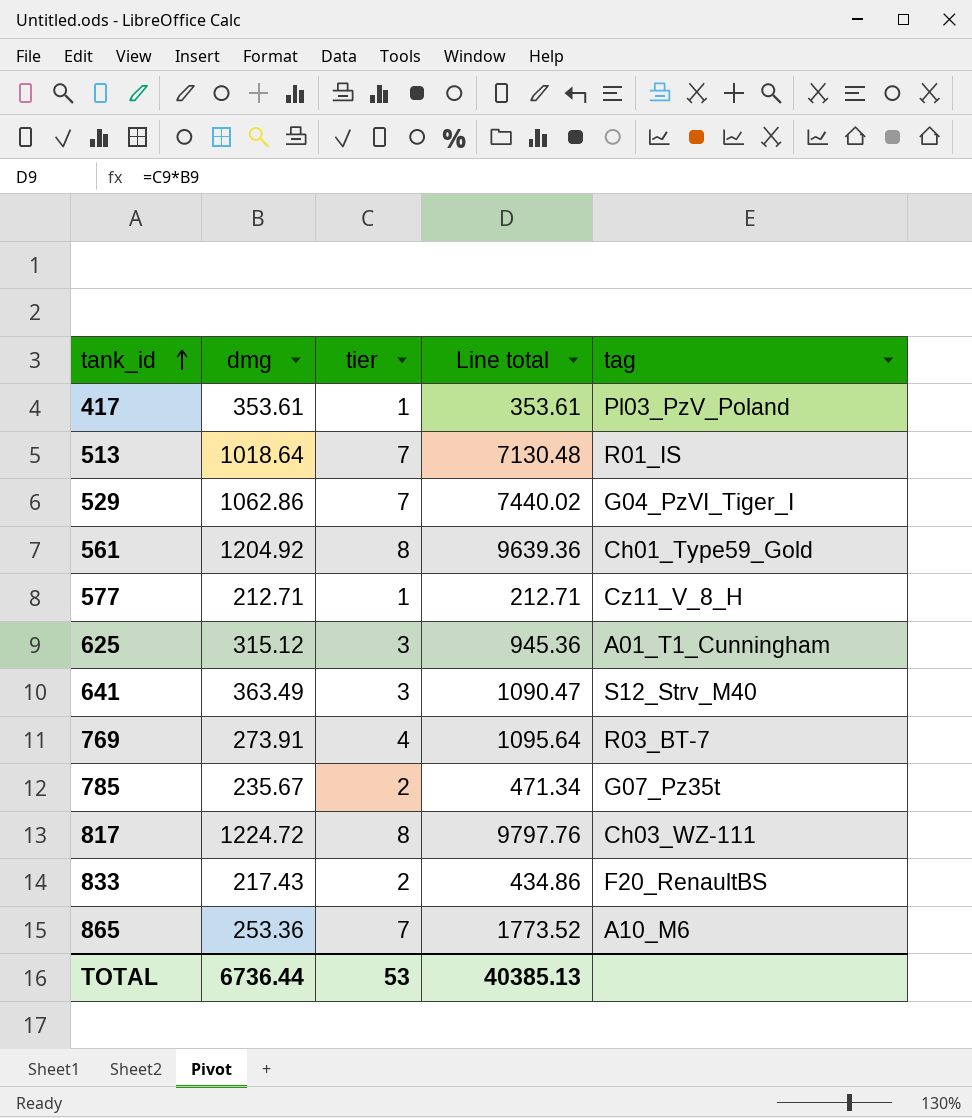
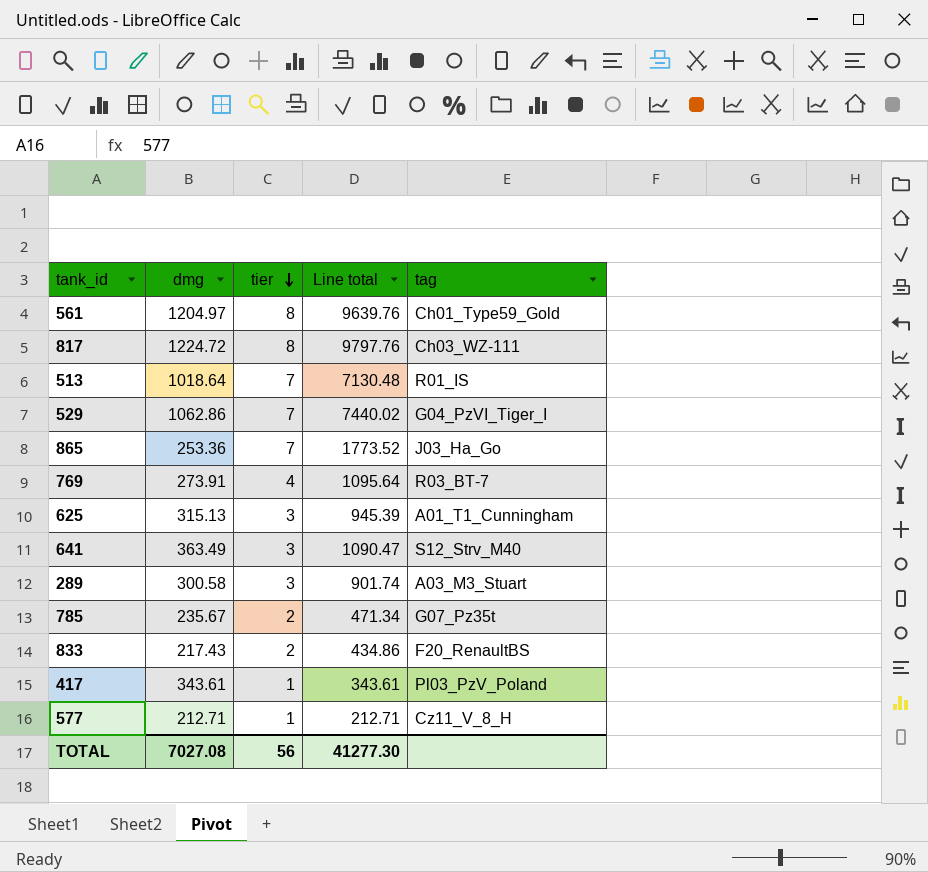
row order: tank_id ascending -> tier descending
561 | dmg: 1204.92 -> 1204.97
561 | Line total: 9639.36 -> 9639.76
865 | tag: A10_M6 -> J03_Ha_Go
625 | dmg: 315.12 -> 315.13
625 | Line total: 945.36 -> 945.39
row 289: none -> 300.58 | 3 | 901.74 | A03_M3_Stuart
417 | dmg: 353.61 -> 343.61
417 | Line total: 353.61 -> 343.61
TOTAL | dmg: 6736.44 -> 7027.08
TOTAL | tier: 53 -> 56
TOTAL | Line total: 40385.13 -> 41277.30

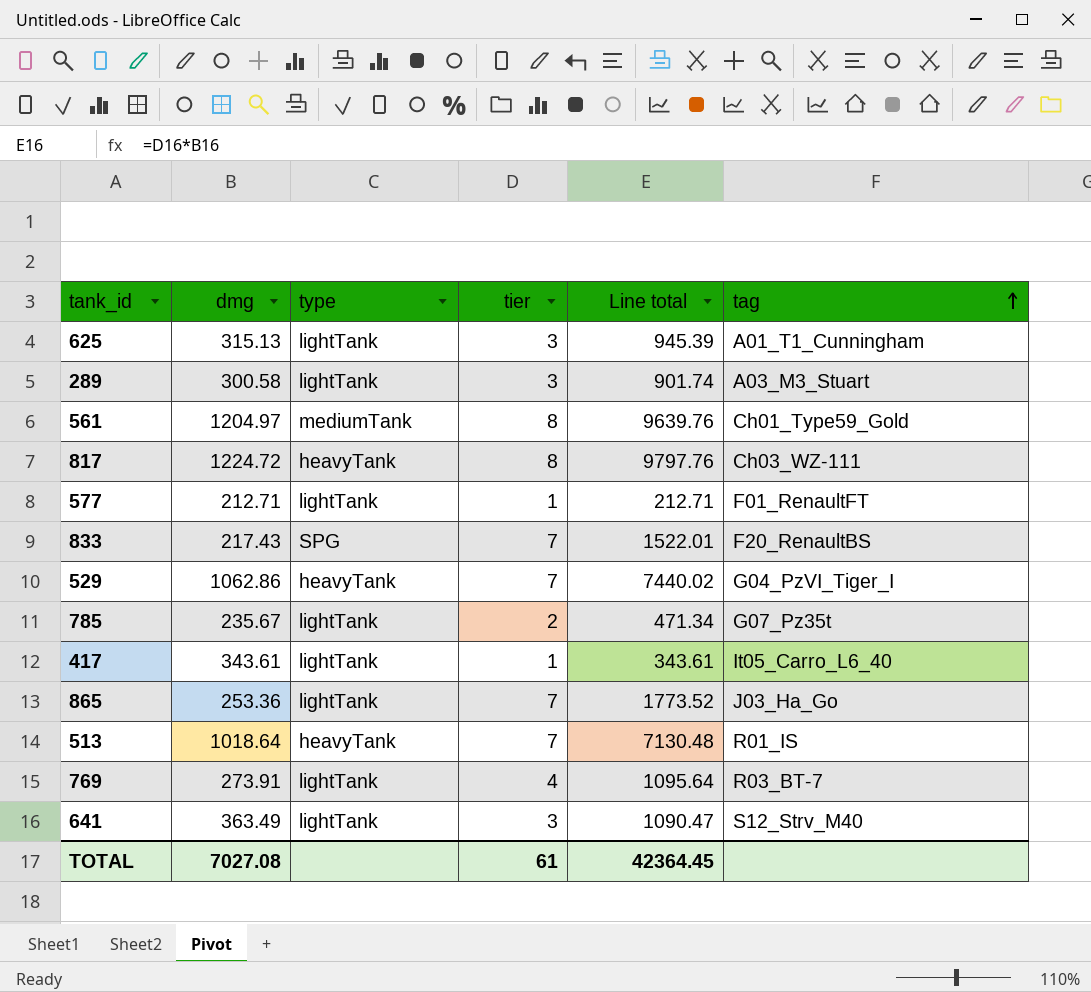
row order: tier descending -> tag ascending
column type | position: none -> 3
577 | tag: Cz11_V_8_H -> F01_RenaultFT
833 | tier: 2 -> 7
833 | Line total: 434.86 -> 1522.01
417 | tag: Pl03_PzV_Poland -> It05_Carro_L6_40
TOTAL | tier: 56 -> 61
TOTAL | Line total: 41277.30 -> 42364.45

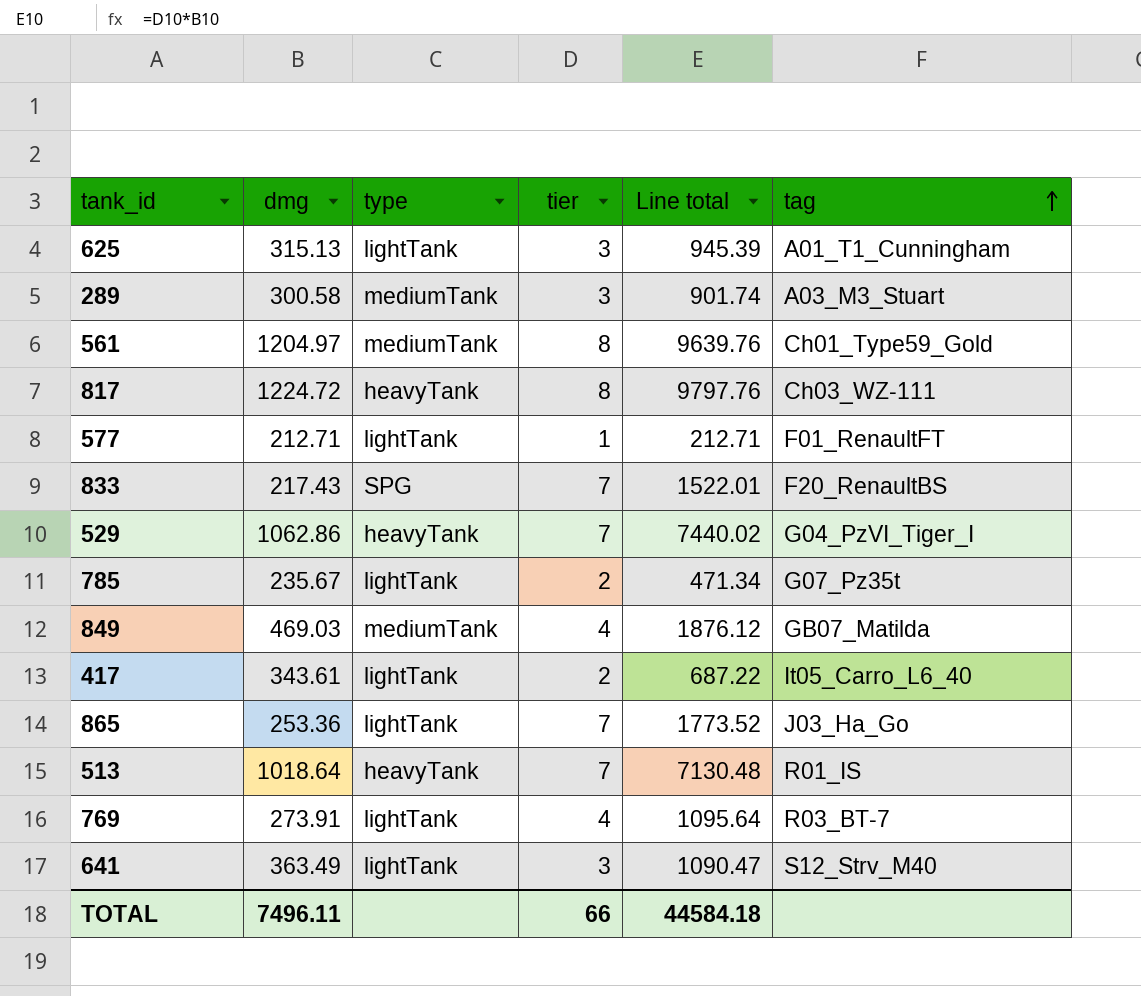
289 | type: lightTank -> mediumTank
row 849: none -> 469.03 | mediumTank | 4 | 1876.12 | GB07_Matilda
417 | tier: 1 -> 2
417 | Line total: 343.61 -> 687.22
TOTAL | dmg: 7027.08 -> 7496.11
TOTAL | tier: 61 -> 66
TOTAL | Line total: 42364.45 -> 44584.18

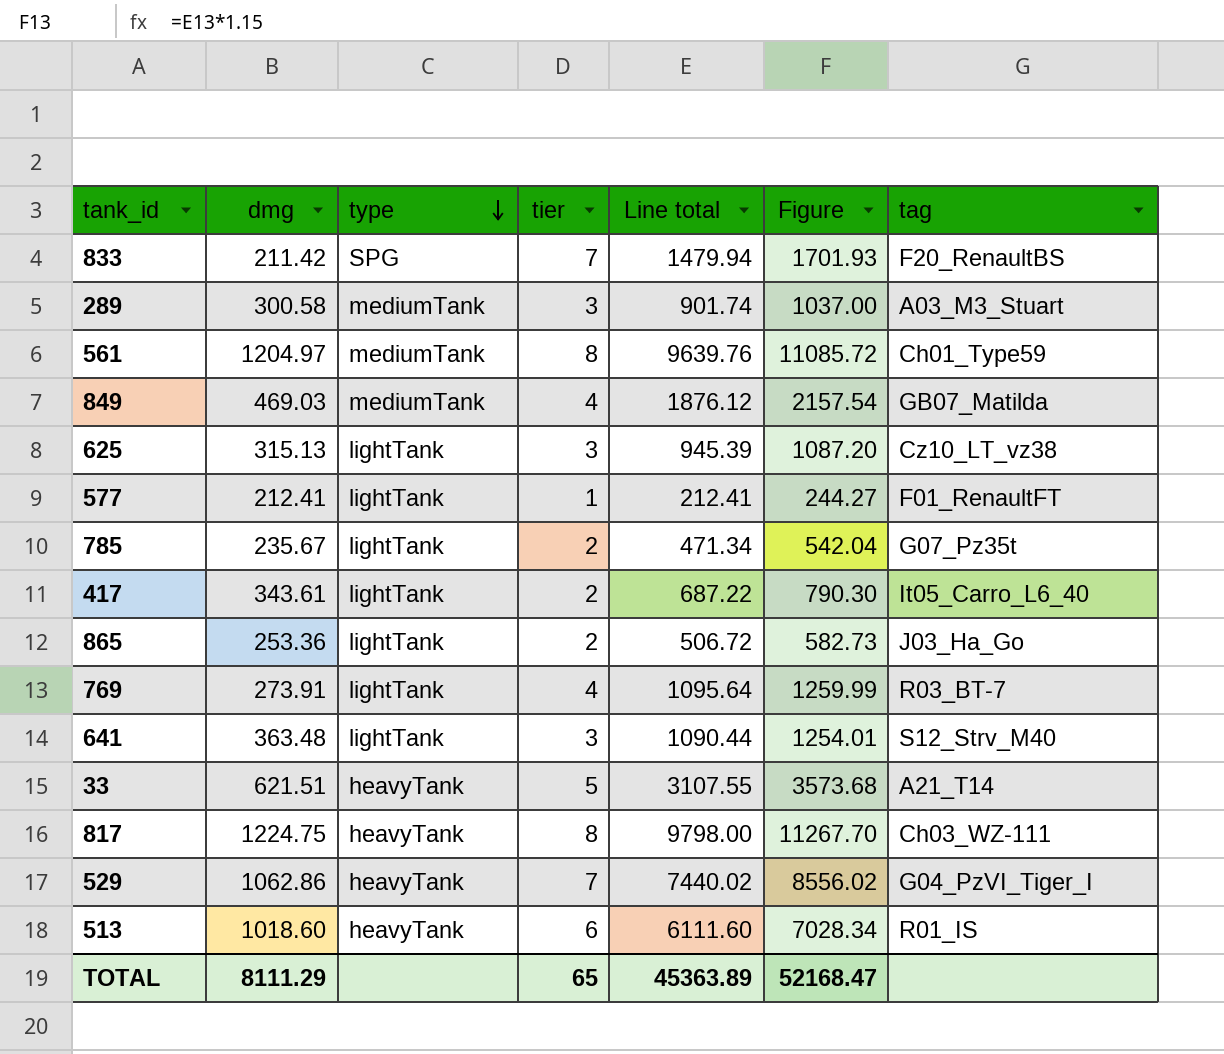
row order: tag ascending -> type descending
column Figure | formula: none -> [Line total] * 1.15
833 | dmg: 217.43 -> 211.42
833 | Line total: 1522.01 -> 1479.94
561 | tag: Ch01_Type59_Gold -> Ch01_Type59
625 | tag: A01_T1_Cunningham -> Cz10_LT_vz38
577 | dmg: 212.71 -> 212.41
577 | Line total: 212.71 -> 212.41
865 | tier: 7 -> 2
865 | Line total: 1773.52 -> 506.72
641 | dmg: 363.49 -> 363.48
641 | Line total: 1090.47 -> 1090.44
row 33: none -> 621.51 | heavyTank | 5 | 3107.55 | 3573.68 | A21_T14
817 | dmg: 1224.72 -> 1224.75
817 | Line total: 9797.76 -> 9798.00
513 | dmg: 1018.64 -> 1018.60
513 | tier: 7 -> 6
513 | Line total: 7130.48 -> 6111.60
TOTAL | dmg: 7496.11 -> 8111.29
TOTAL | tier: 66 -> 65
TOTAL | Line total: 44584.18 -> 45363.89

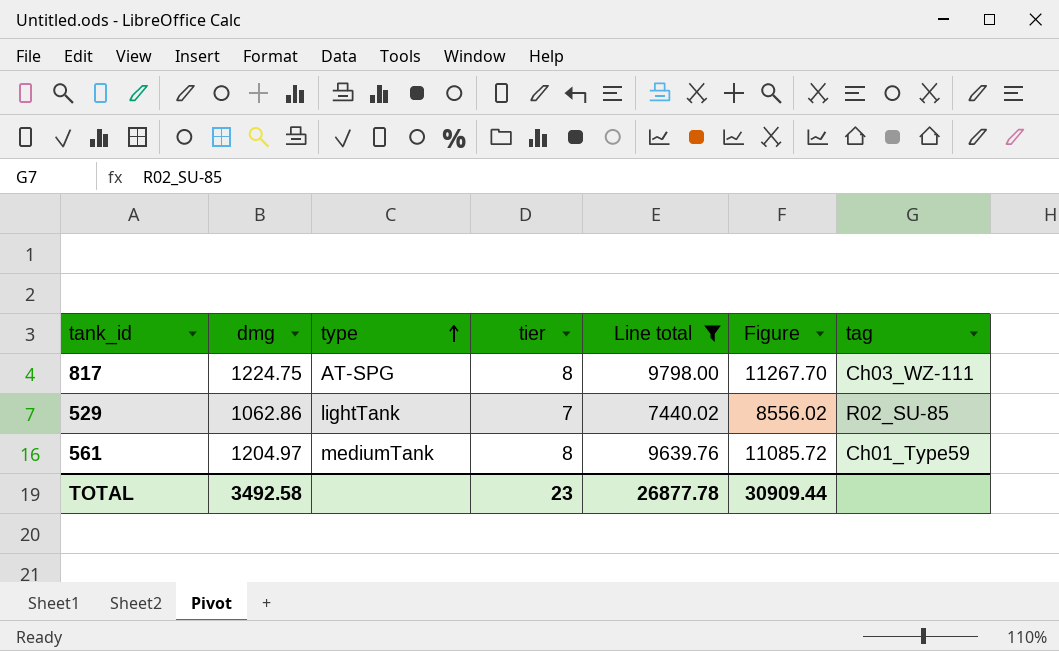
filter: none -> Line total >= 7440.02
row order: type descending -> type ascending
817 | type: heavyTank -> AT-SPG
529 | type: heavyTank -> lightTank
529 | tag: G04_PzVI_Tiger_I -> R02_SU-85
TOTAL | dmg: 8111.29 -> 3492.58
TOTAL | tier: 65 -> 23
TOTAL | Line total: 45363.89 -> 26877.78
TOTAL | Figure: 52168.47 -> 30909.44

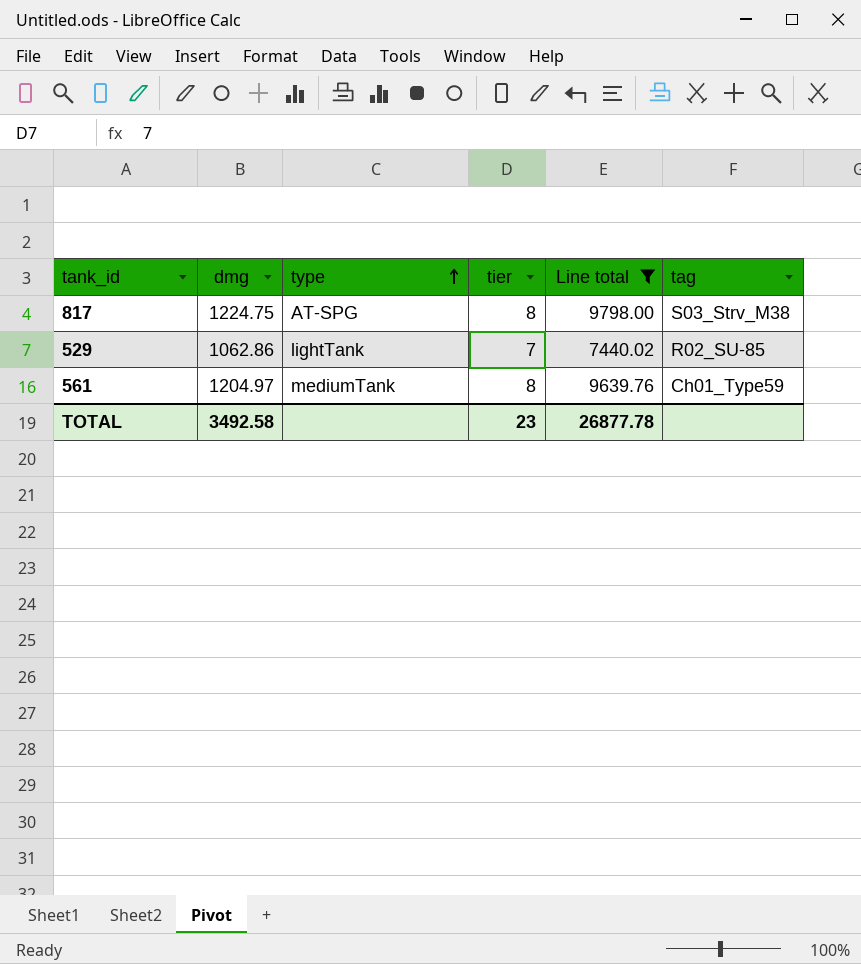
column Figure | formula: [Line total] * 1.15 -> none
817 | tag: Ch03_WZ-111 -> S03_Strv_M38

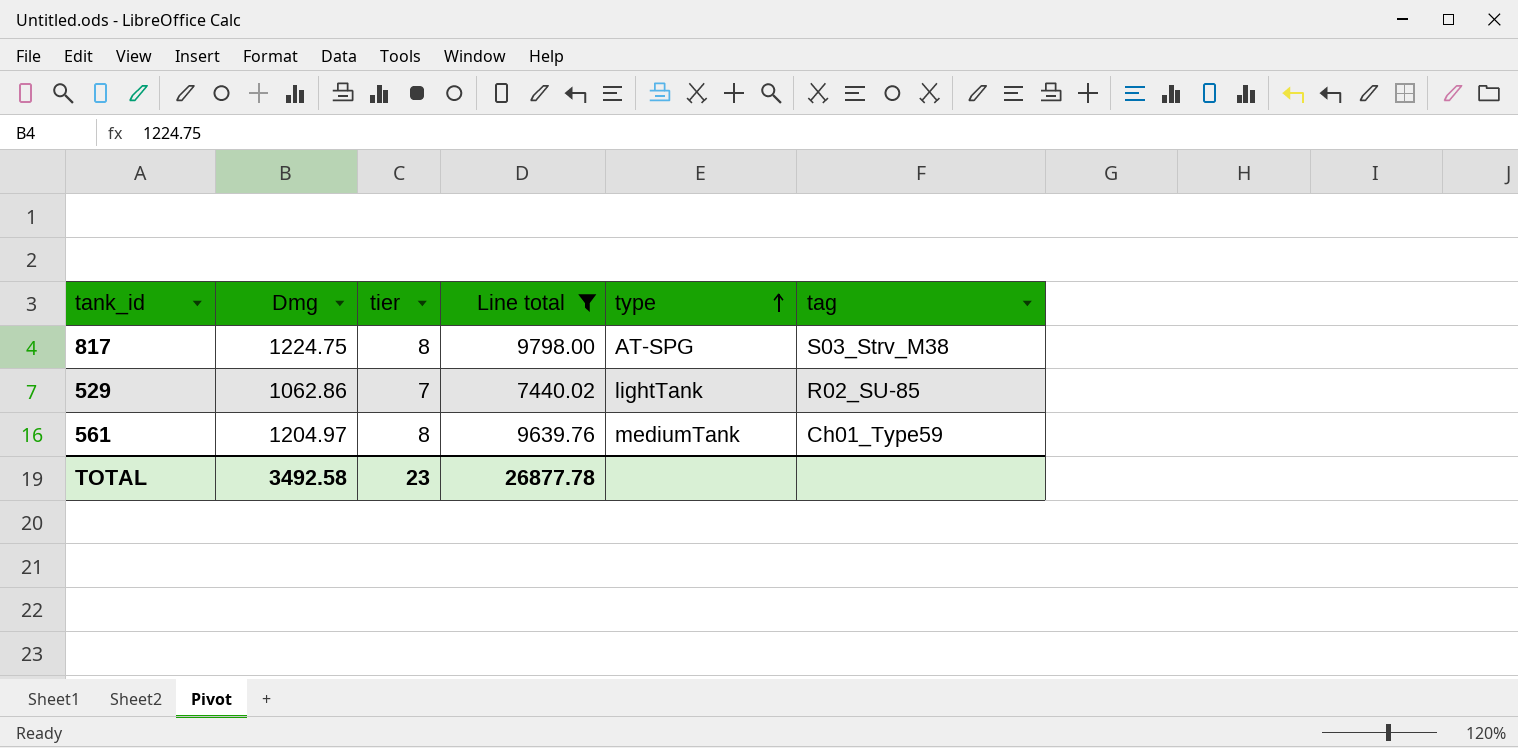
column name: dmg -> Dmg
column type | position: 3 -> 5

